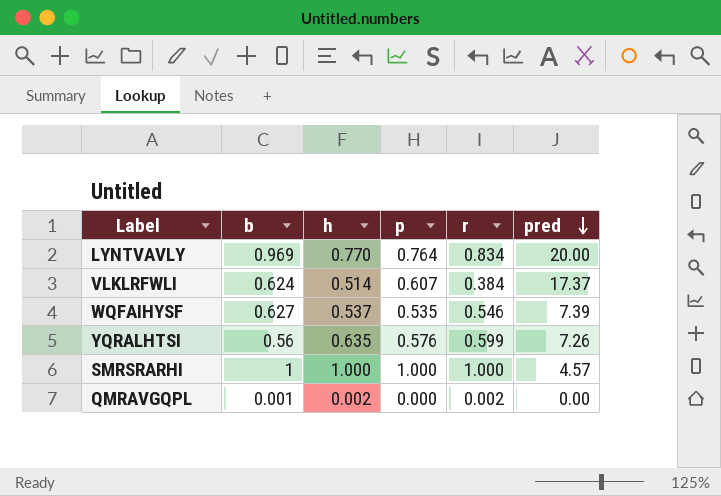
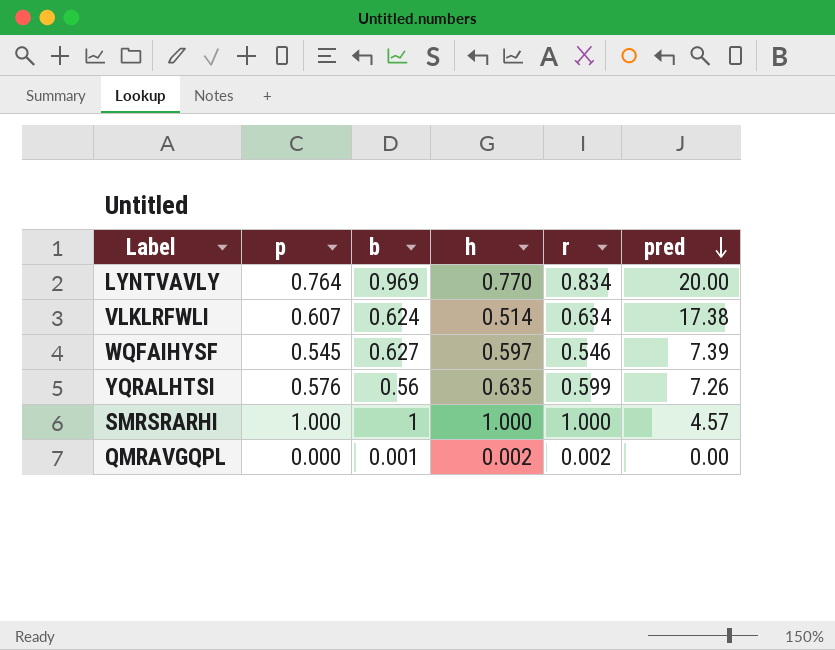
column p | position: 4 -> 2
VLKLRFWLI | r: 0.384 -> 0.634
VLKLRFWLI | pred: 17.37 -> 17.38
WQFAIHYSF | p: 0.535 -> 0.545
WQFAIHYSF | h: 0.537 -> 0.597

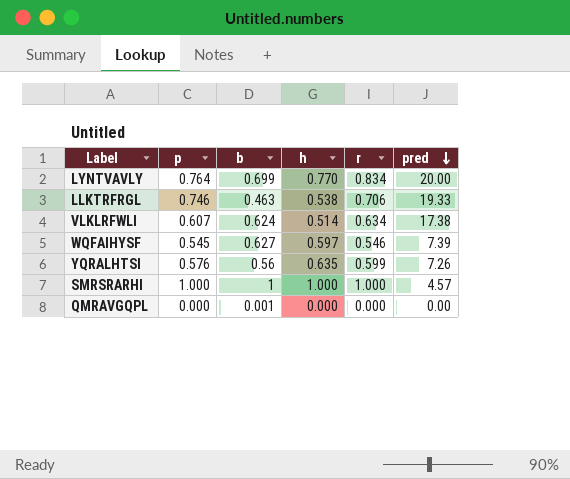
LYNTVAVLY | b: 0.969 -> 0.699
row LLKTRFRGL: none -> 0.746 | 0.463 | 0.538 | 0.706 | 19.33
QMRAVGQPL | h: 0.002 -> 0.000
QMRAVGQPL | r: 0.002 -> 0.000

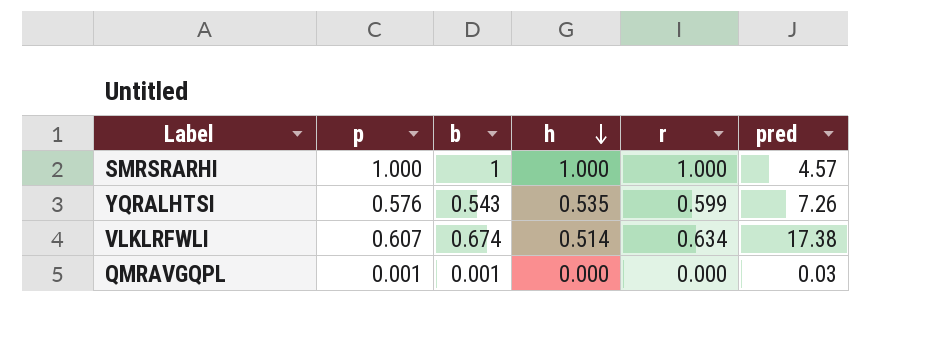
row order: pred descending -> h descending
row LYNTVAVLY: 0.764 | 0.699 | 0.770 | 0.834 | 20.00 -> none
row LLKTRFRGL: 0.746 | 0.463 | 0.538 | 0.706 | 19.33 -> none
row WQFAIHYSF: 0.545 | 0.627 | 0.597 | 0.546 | 7.39 -> none
YQRALHTSI | b: 0.56 -> 0.543
YQRALHTSI | h: 0.635 -> 0.535
VLKLRFWLI | b: 0.624 -> 0.674
QMRAVGQPL | p: 0.000 -> 0.001
QMRAVGQPL | pred: 0.00 -> 0.03

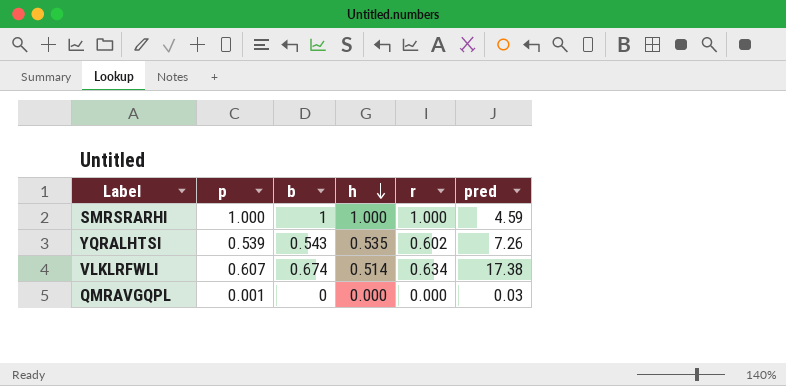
SMRSRARHI | pred: 4.57 -> 4.59
YQRALHTSI | p: 0.576 -> 0.539
YQRALHTSI | r: 0.599 -> 0.602
QMRAVGQPL | b: 0.001 -> 0

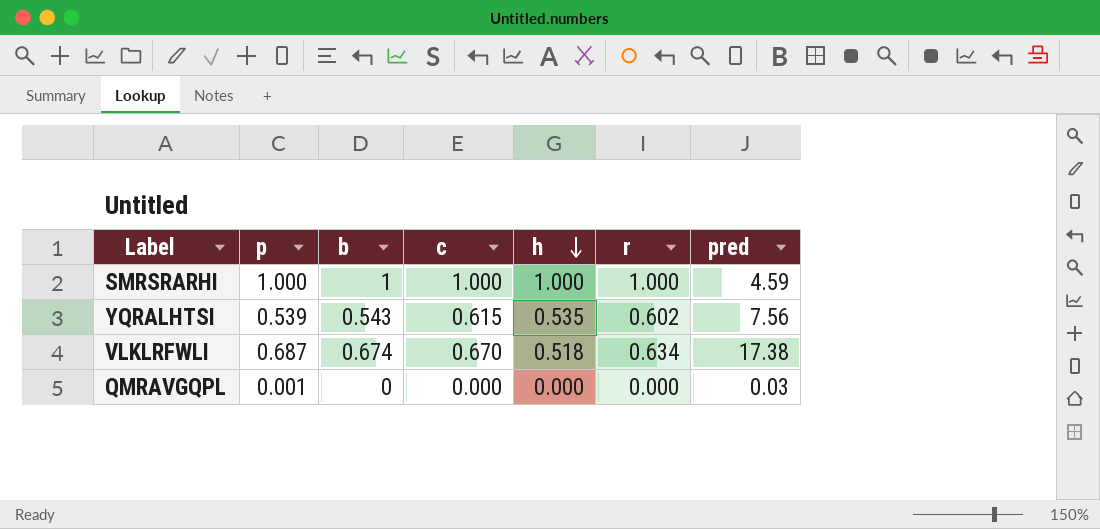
column c | position: none -> 4
YQRALHTSI | pred: 7.26 -> 7.56
VLKLRFWLI | p: 0.607 -> 0.687
VLKLRFWLI | h: 0.514 -> 0.518

